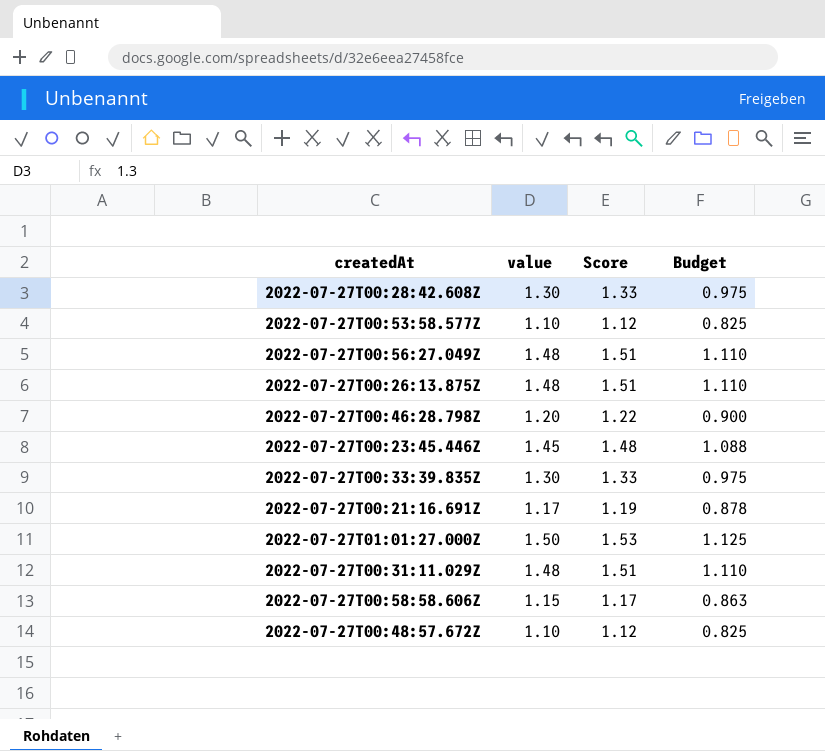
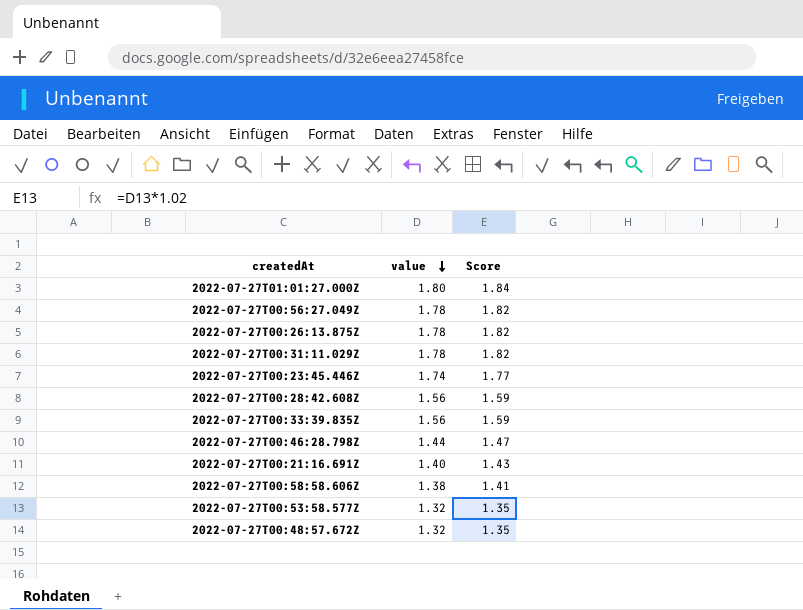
row order: none -> value descending
column Budget | formula: [value] * 0.75 -> none
2022-07-27T01:01:27.000Z | value: 1.50 -> 1.80
2022-07-27T01:01:27.000Z | Score: 1.53 -> 1.84
2022-07-27T00:56:27.049Z | value: 1.48 -> 1.78
2022-07-27T00:56:27.049Z | Score: 1.51 -> 1.82
2022-07-27T00:26:13.875Z | value: 1.48 -> 1.78
2022-07-27T00:26:13.875Z | Score: 1.51 -> 1.82
2022-07-27T00:31:11.029Z | value: 1.48 -> 1.78
2022-07-27T00:31:11.029Z | Score: 1.51 -> 1.82
2022-07-27T00:23:45.446Z | value: 1.45 -> 1.74
2022-07-27T00:23:45.446Z | Score: 1.48 -> 1.77
2022-07-27T00:28:42.608Z | value: 1.30 -> 1.56
2022-07-27T00:28:42.608Z | Score: 1.33 -> 1.59
2022-07-27T00:33:39.835Z | value: 1.30 -> 1.56
2022-07-27T00:33:39.835Z | Score: 1.33 -> 1.59
2022-07-27T00:46:28.798Z | value: 1.20 -> 1.44
2022-07-27T00:46:28.798Z | Score: 1.22 -> 1.47
2022-07-27T00:21:16.691Z | value: 1.17 -> 1.40
2022-07-27T00:21:16.691Z | Score: 1.19 -> 1.43
2022-07-27T00:58:58.606Z | value: 1.15 -> 1.38
2022-07-27T00:58:58.606Z | Score: 1.17 -> 1.41
2022-07-27T00:53:58.577Z | value: 1.10 -> 1.32
2022-07-27T00:53:58.577Z | Score: 1.12 -> 1.35
2022-07-27T00:48:57.672Z | value: 1.10 -> 1.32
2022-07-27T00:48:57.672Z | Score: 1.12 -> 1.35

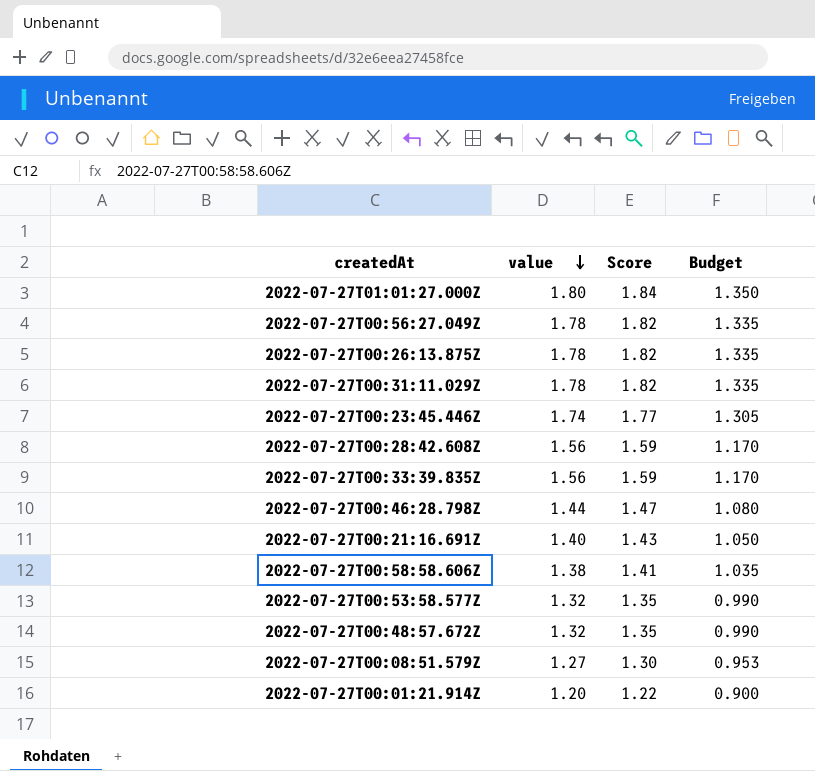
column Budget | formula: none -> [value] * 0.75
row 2022-07-27T00:08:51.579Z: none -> 1.27 | 1.30 | 0.953
row 2022-07-27T00:01:21.914Z: none -> 1.20 | 1.22 | 0.900

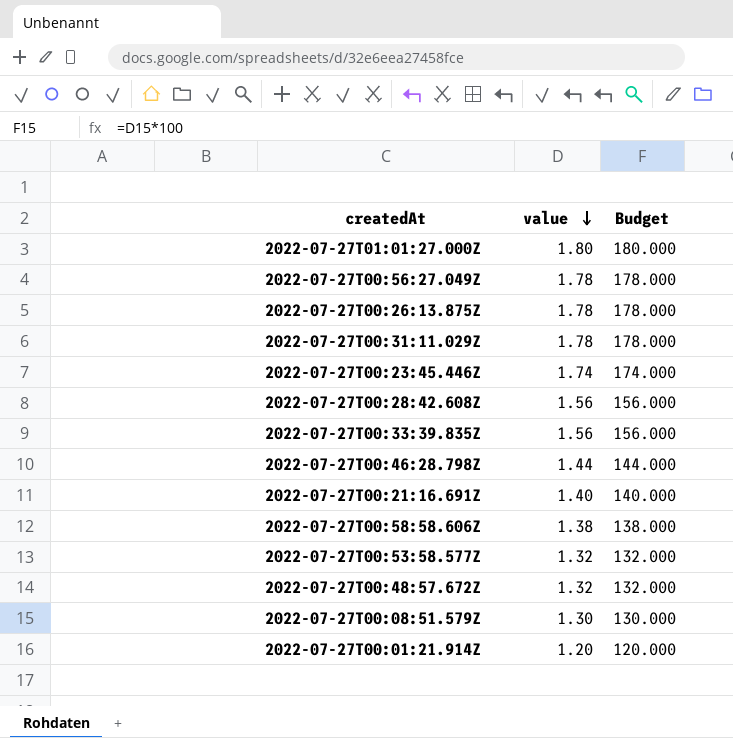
column Score | formula: [value] * 1.02 -> none
column Budget | formula: [value] * 0.75 -> [value] * 100
2022-07-27T00:08:51.579Z | value: 1.27 -> 1.30

